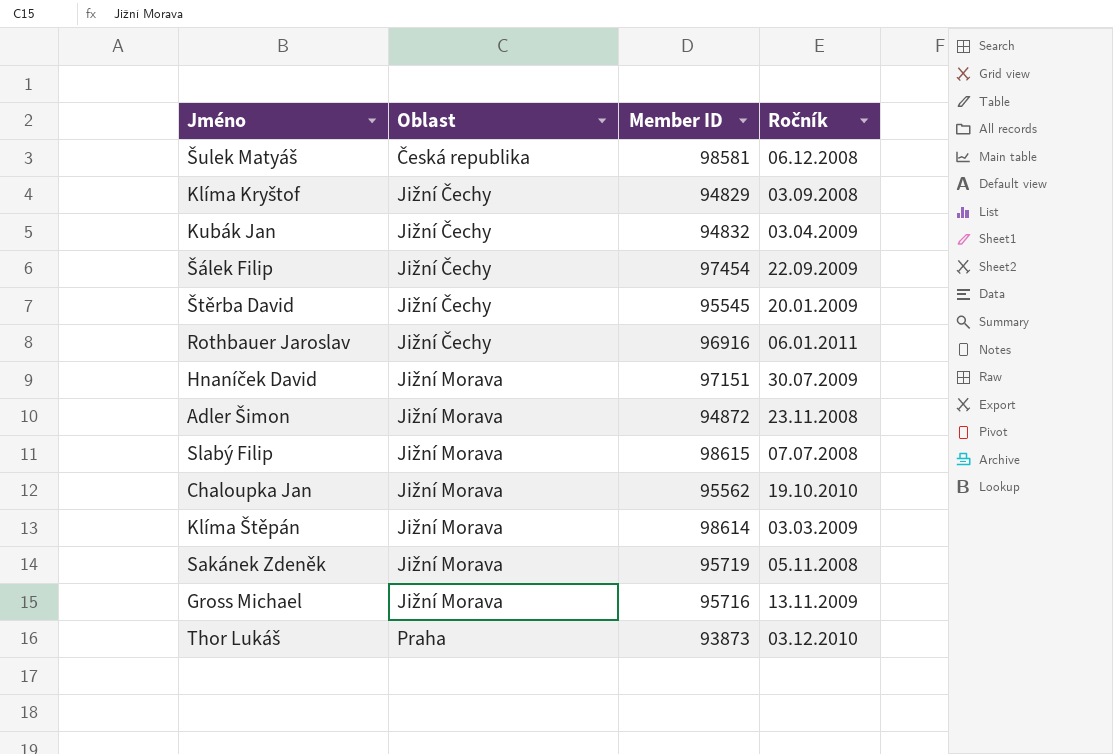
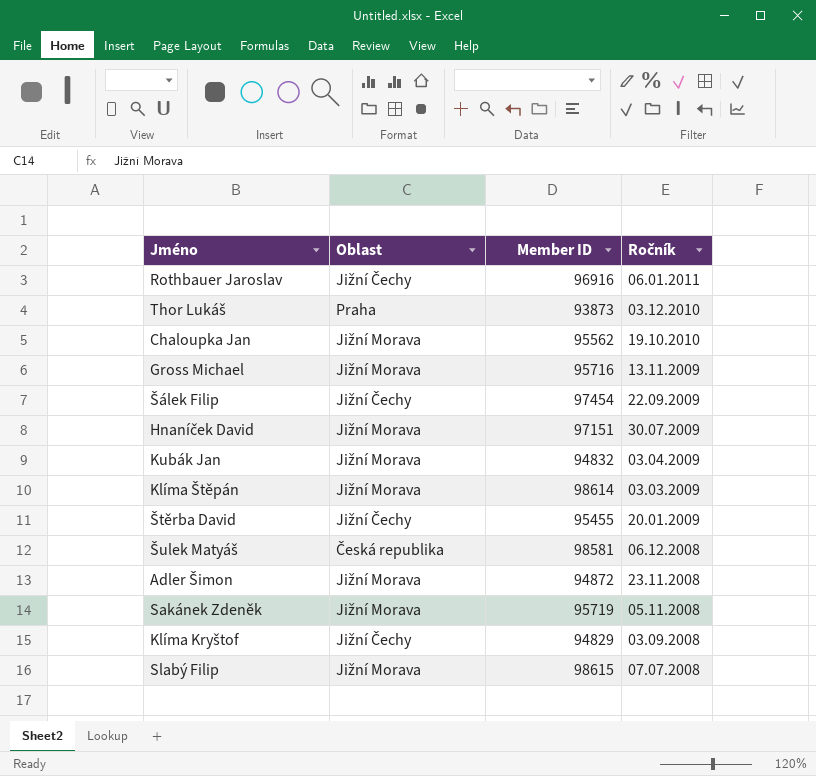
row order: Oblast ascending -> Ročník descending
Kubák Jan | Oblast: Jižní Čechy -> Jižní Morava
Štěrba David | Member ID: 95545 -> 95455

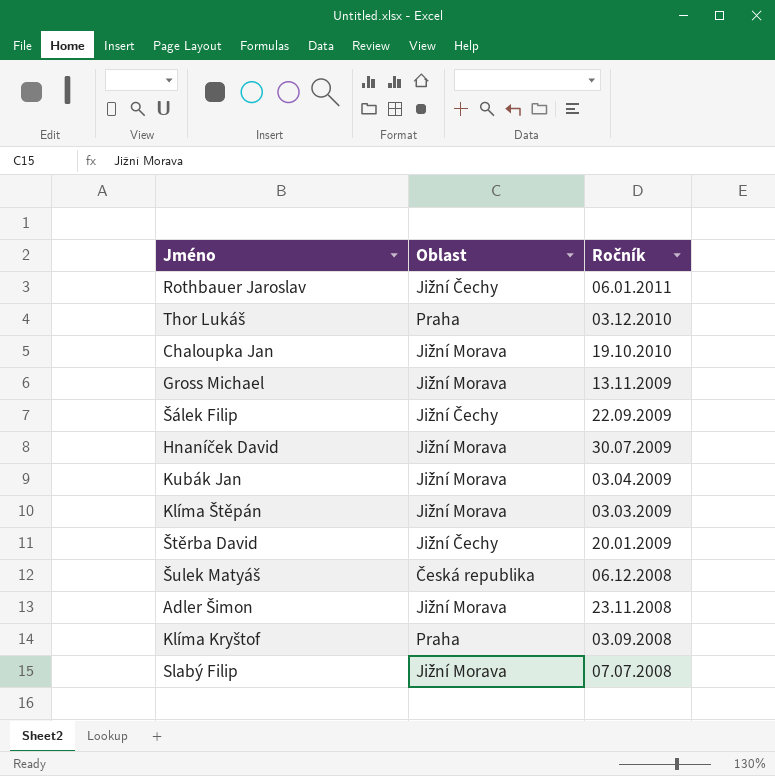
column Member ID | position: 3 -> none
row Sakánek Zdeněk: Jižní Morava | 95719 | 05.11.2008 -> none
Klíma Kryštof | Oblast: Jižní Čechy -> Praha

